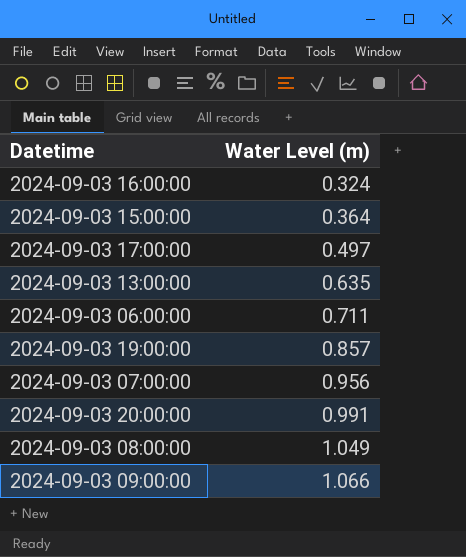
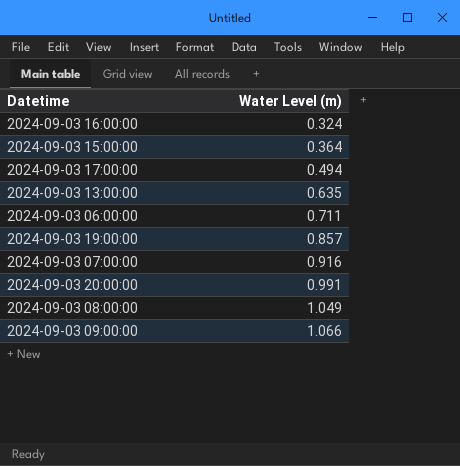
2024-09-03 17:00:00 | Water Level (m): 0.497 -> 0.494
2024-09-03 07:00:00 | Water Level (m): 0.956 -> 0.916

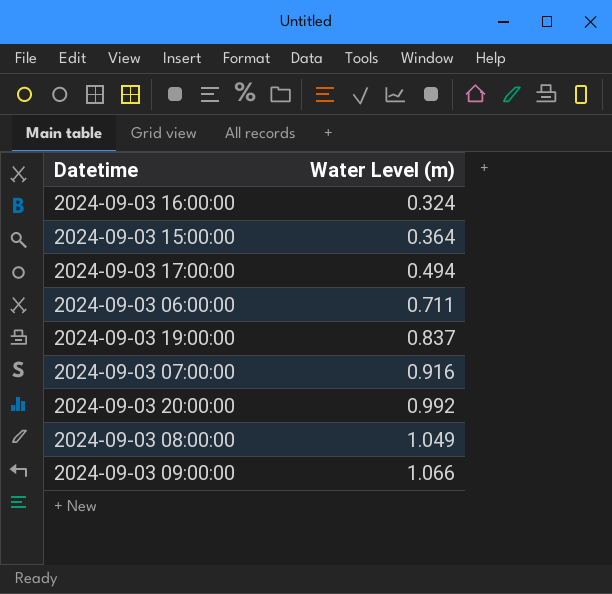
row 2024-09-03 13:00:00: 0.635 -> none
2024-09-03 19:00:00 | Water Level (m): 0.857 -> 0.837
2024-09-03 20:00:00 | Water Level (m): 0.991 -> 0.992

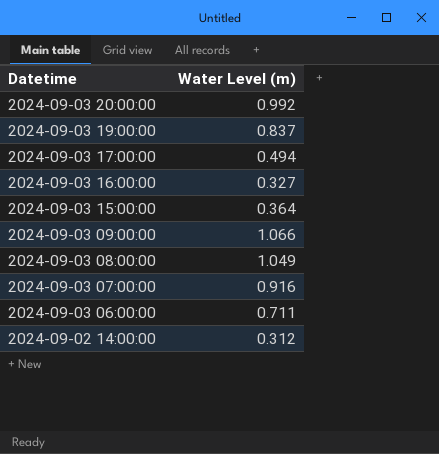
row order: Water Level (m) ascending -> Datetime descending
2024-09-03 16:00:00 | Water Level (m): 0.324 -> 0.327
row 2024-09-02 14:00:00: none -> 0.312

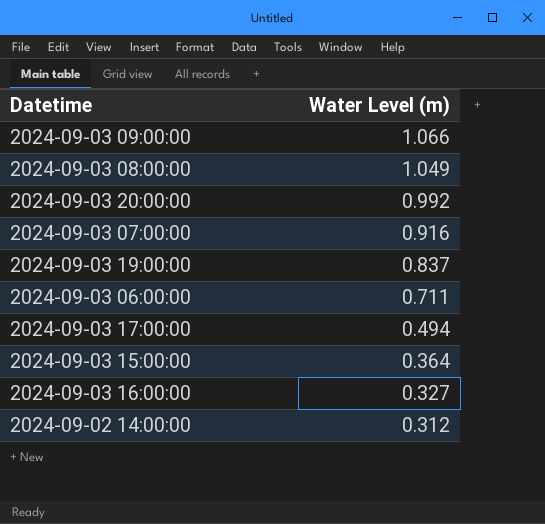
row order: Datetime descending -> Water Level (m) descending

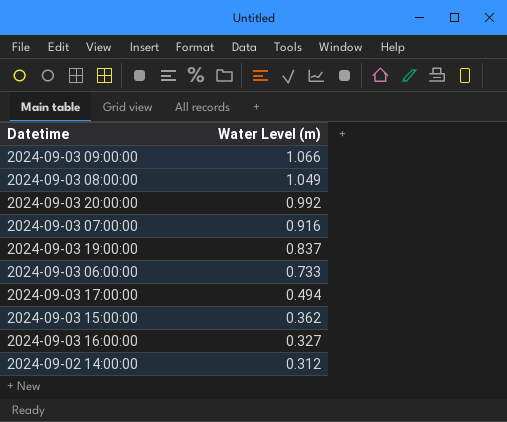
2024-09-03 06:00:00 | Water Level (m): 0.711 -> 0.733
2024-09-03 15:00:00 | Water Level (m): 0.364 -> 0.362

